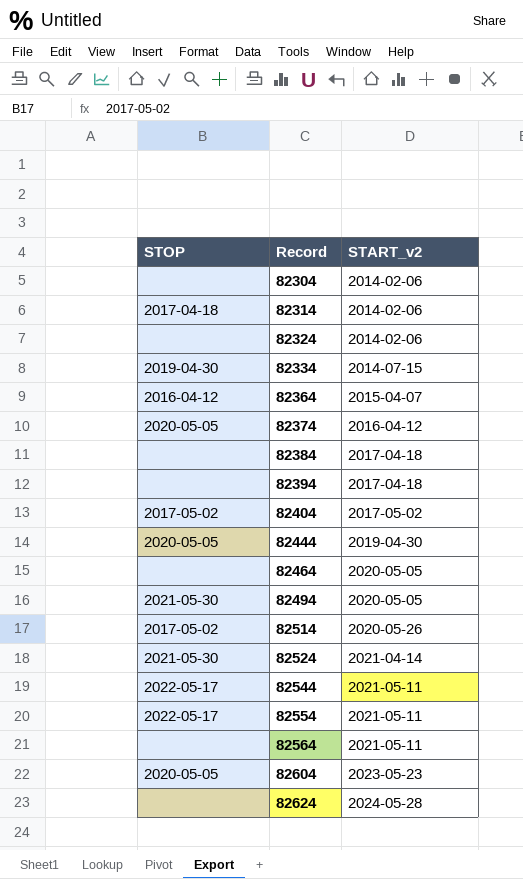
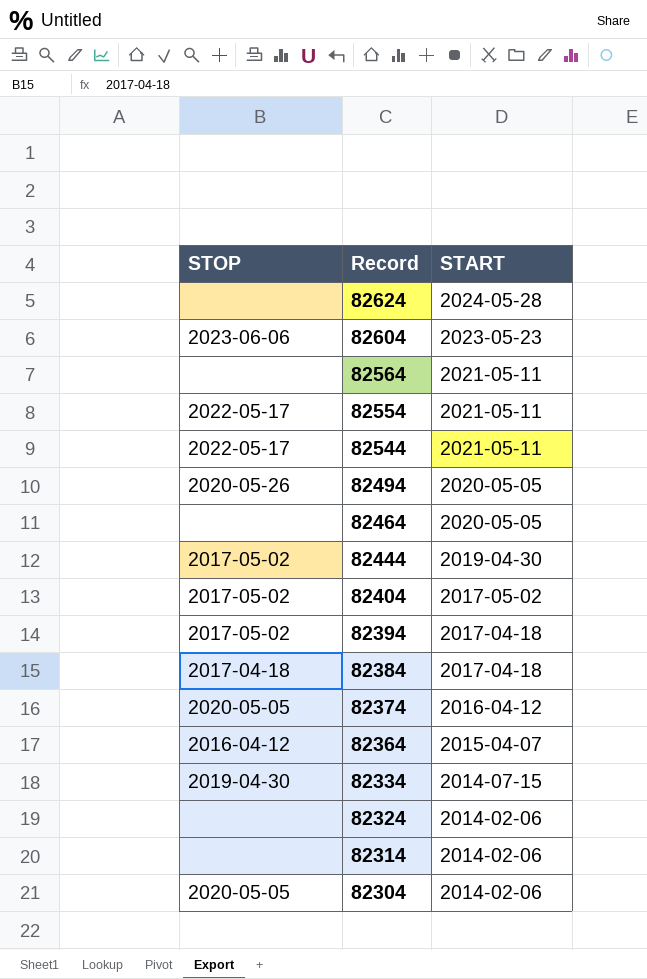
row order: Record ascending -> Record descending
column name: START_v2 -> START
row 82514: 2017-05-02 | 2020-05-26 -> none
row 82524: 2021-05-30 | 2021-04-14 -> none
82604 | STOP: 2020-05-05 -> 2023-06-06
82494 | STOP: 2021-05-30 -> 2020-05-26
82444 | STOP: 2020-05-05 -> 2017-05-02
82394 | STOP: none -> 2017-05-02
82384 | STOP: none -> 2017-04-18
82314 | STOP: 2017-04-18 -> none
82304 | STOP: none -> 2020-05-05

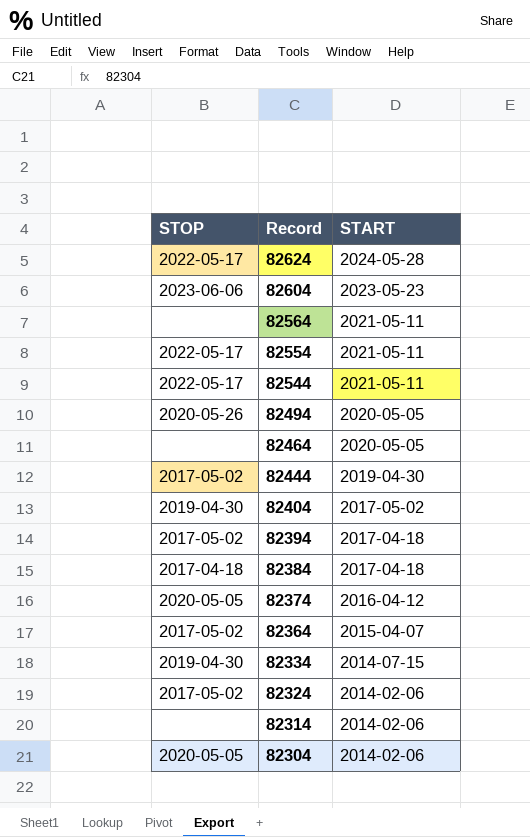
82624 | STOP: none -> 2022-05-17
82404 | STOP: 2017-05-02 -> 2019-04-30
82364 | STOP: 2016-04-12 -> 2017-05-02
82324 | STOP: none -> 2017-05-02

